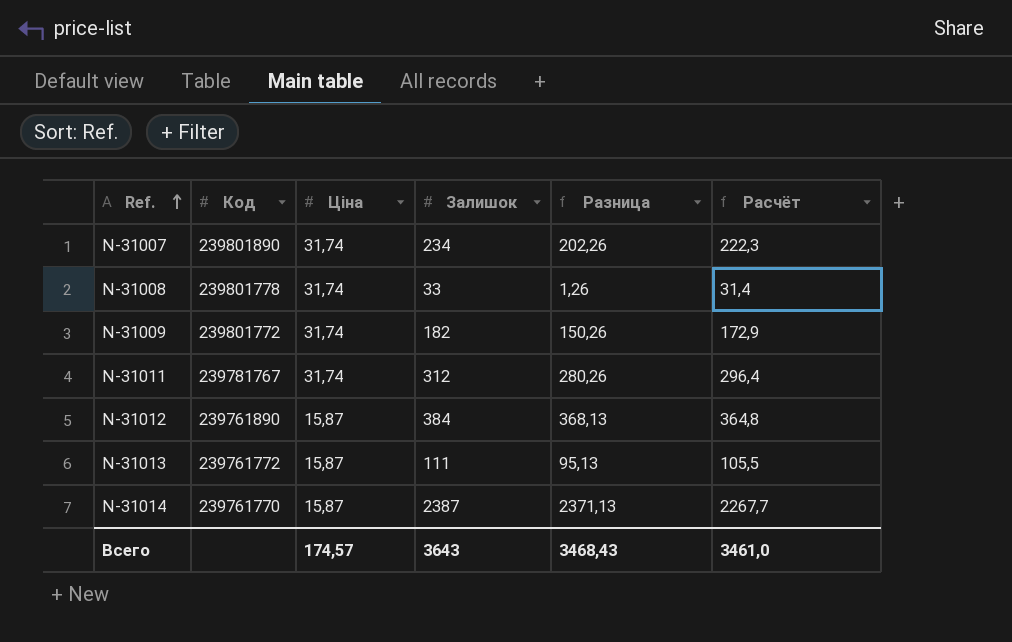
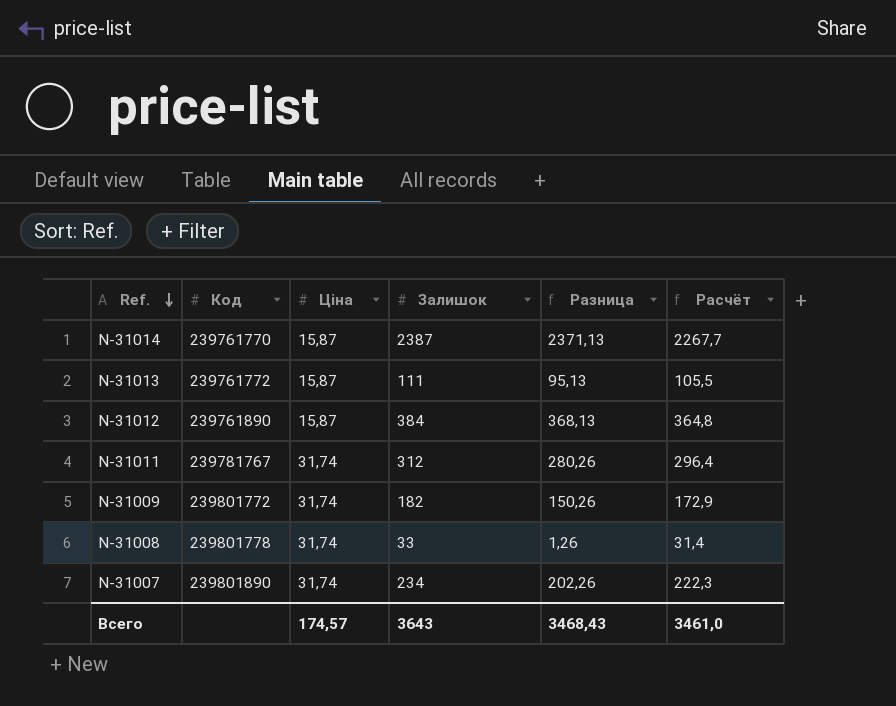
row order: Ref. ascending -> Ref. descending

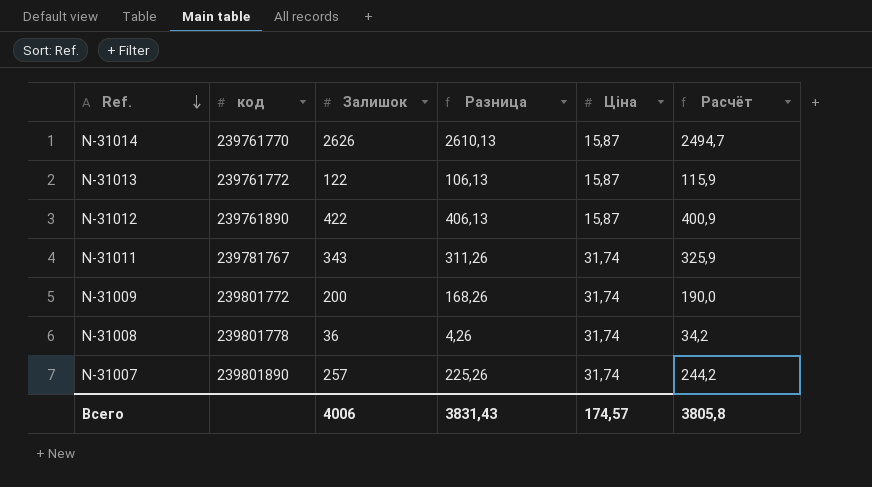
column name: Код -> код
column Ціна | position: 3 -> 5
N-31014 | Залишок: 2387 -> 2626
N-31014 | Разница: 2371,13 -> 2610,13
N-31014 | Расчёт: 2267,7 -> 2494,7
N-31013 | Залишок: 111 -> 122
N-31013 | Разница: 95,13 -> 106,13
N-31013 | Расчёт: 105,5 -> 115,9
N-31012 | Залишок: 384 -> 422
N-31012 | Разница: 368,13 -> 406,13
N-31012 | Расчёт: 364,8 -> 400,9
N-31011 | Залишок: 312 -> 343
N-31011 | Разница: 280,26 -> 311,26
N-31011 | Расчёт: 296,4 -> 325,9
N-31009 | Залишок: 182 -> 200
N-31009 | Разница: 150,26 -> 168,26
N-31009 | Расчёт: 172,9 -> 190,0
N-31008 | Залишок: 33 -> 36
N-31008 | Разница: 1,26 -> 4,26
N-31008 | Расчёт: 31,4 -> 34,2
N-31007 | Залишок: 234 -> 257
N-31007 | Разница: 202,26 -> 225,26
N-31007 | Расчёт: 222,3 -> 244,2
Всего | Залишок: 3643 -> 4006
Всего | Разница: 3468,43 -> 3831,43
Всего | Расчёт: 3461,0 -> 3805,8

